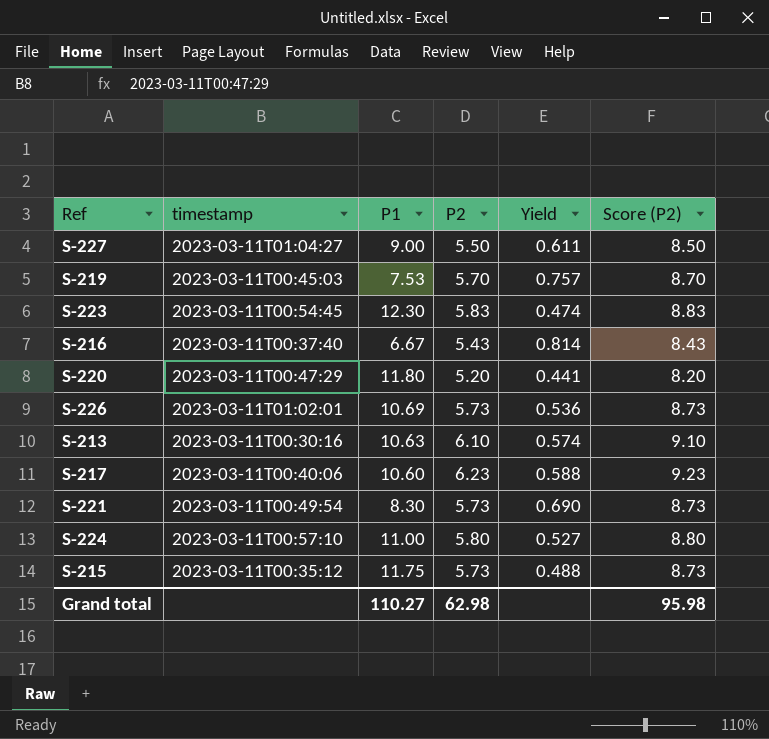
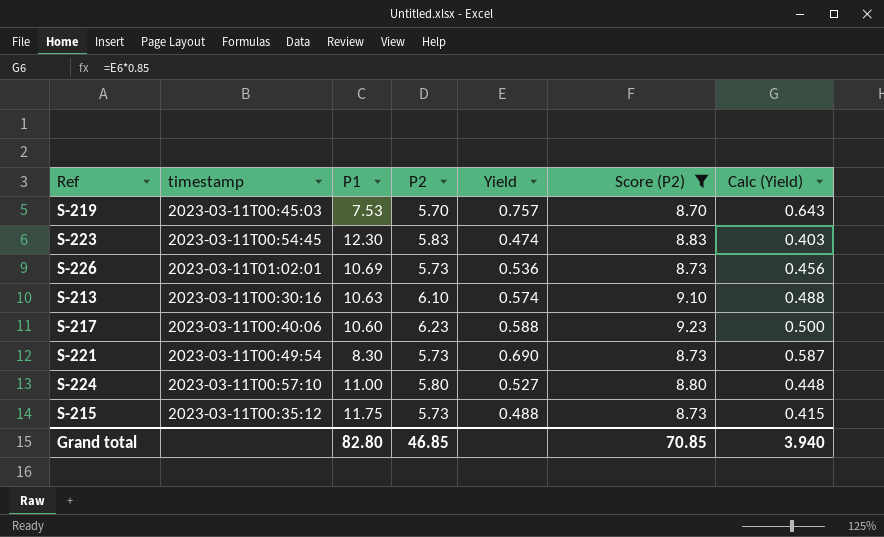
filter: none -> Score (P2) >= 8.70
column Calc (Yield) | formula: none -> [Yield] * 0.85
Grand total | P1: 110.27 -> 82.80
Grand total | P2: 62.98 -> 46.85
Grand total | Score (P2): 95.98 -> 70.85

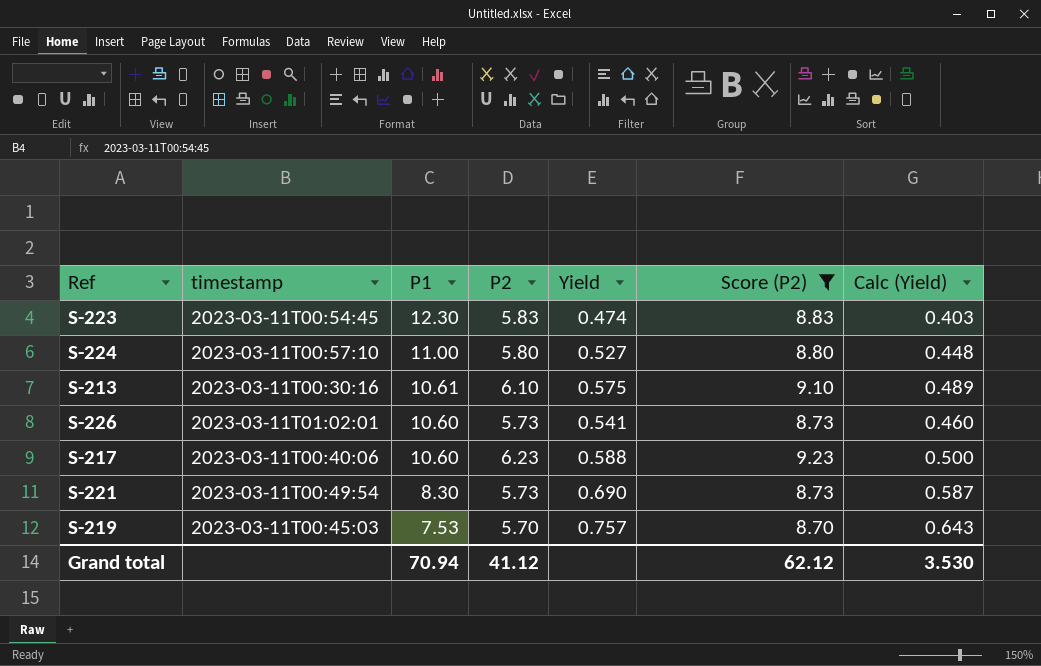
row order: none -> P1 descending
row S-215: 2023-03-11T00:35:12 | 11.75 | 5.73 | 0.488 | 8.73 | 0.415 -> none
S-213 | P1: 10.63 -> 10.61
S-213 | Yield: 0.574 -> 0.575
S-213 | Calc (Yield): 0.488 -> 0.489
S-226 | P1: 10.69 -> 10.60
S-226 | Yield: 0.536 -> 0.541
S-226 | Calc (Yield): 0.456 -> 0.460
Grand total | P1: 82.80 -> 70.94
Grand total | P2: 46.85 -> 41.12
Grand total | Score (P2): 70.85 -> 62.12
Grand total | Calc (Yield): 3.940 -> 3.530

